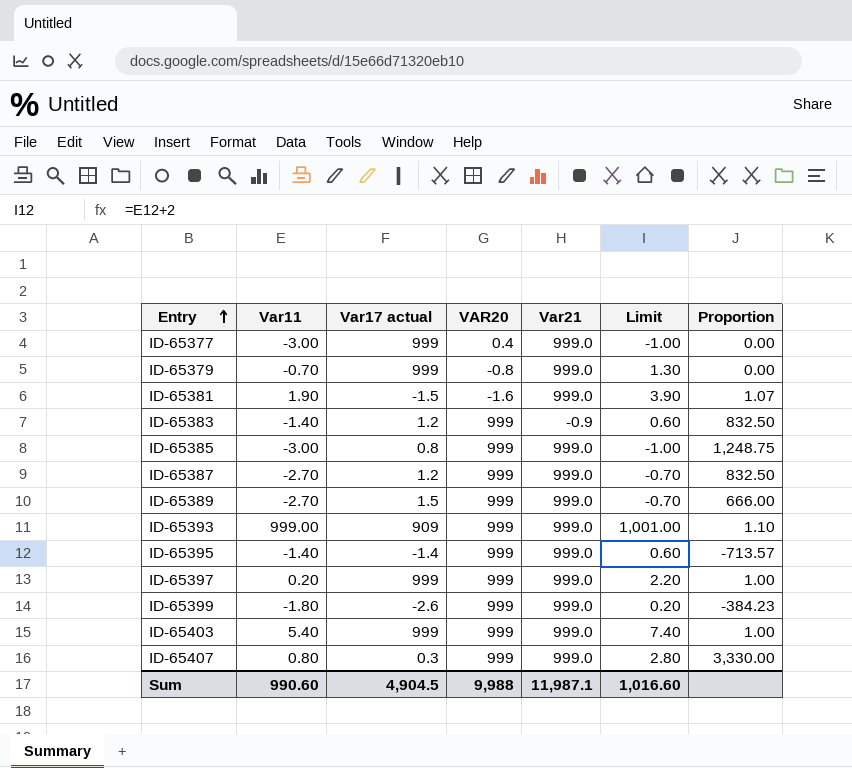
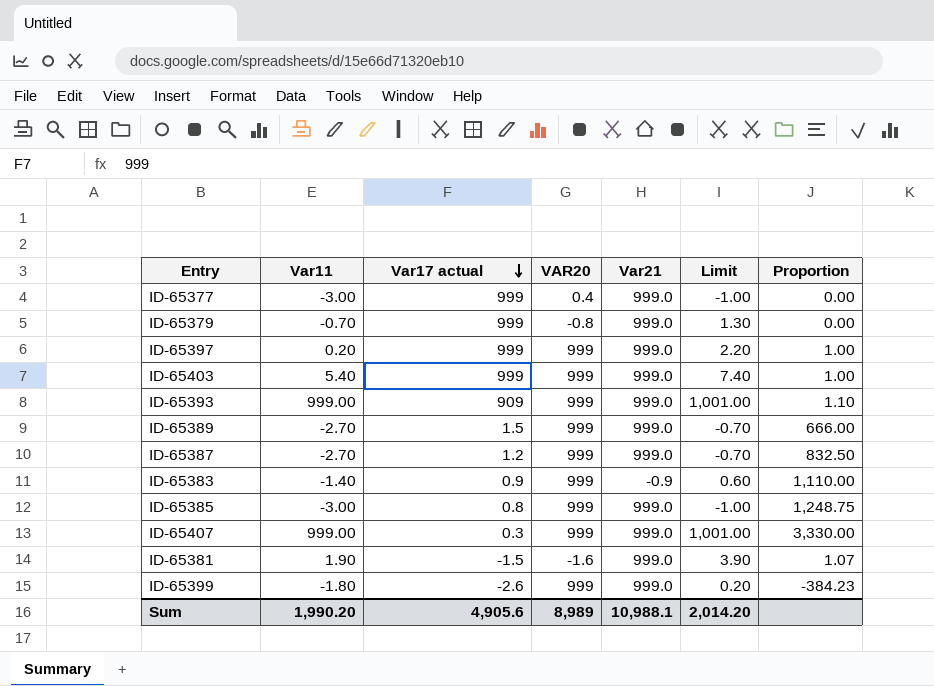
row order: Entry ascending -> Var17 actual descending
row ID-65395: -1.40 | -1.4 | 999 | 999.0 | 0.60 | -713.57 -> none
ID-65383 | Var17 actual: 1.2 -> 0.9
ID-65383 | Proportion: 832.50 -> 1,110.00
ID-65407 | Var11: 0.80 -> 999.00
ID-65407 | Limit: 2.80 -> 1,001.00
Sum | Var11: 990.60 -> 1,990.20
Sum | Var17 actual: 4,904.5 -> 4,905.6
Sum | VAR20: 9,988 -> 8,989
Sum | Var21: 11,987.1 -> 10,988.1
Sum | Limit: 1,016.60 -> 2,014.20

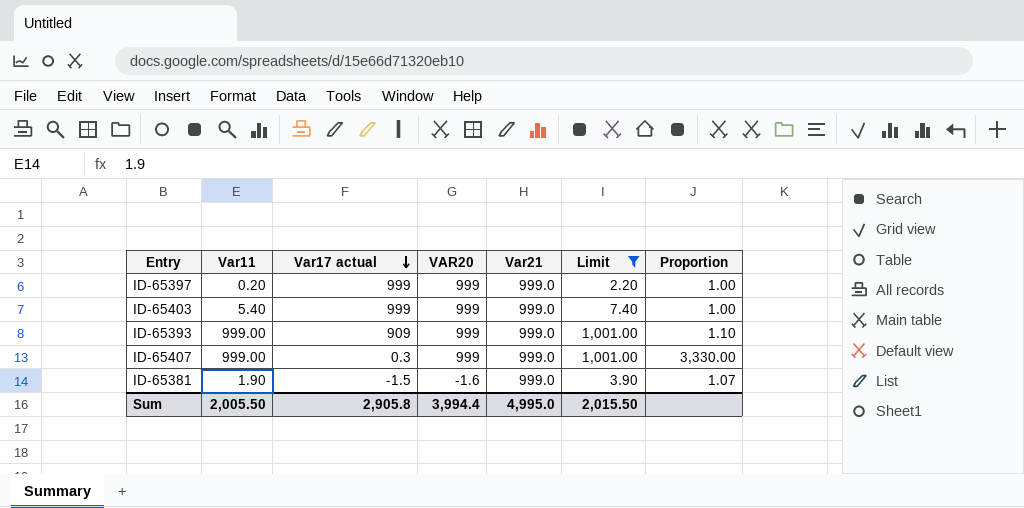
filter: none -> Limit >= 2.20
Sum | Var11: 1,990.20 -> 2,005.50
Sum | Var17 actual: 4,905.6 -> 2,905.8
Sum | VAR20: 8,989 -> 3,994.4
Sum | Var21: 10,988.1 -> 4,995.0
Sum | Limit: 2,014.20 -> 2,015.50

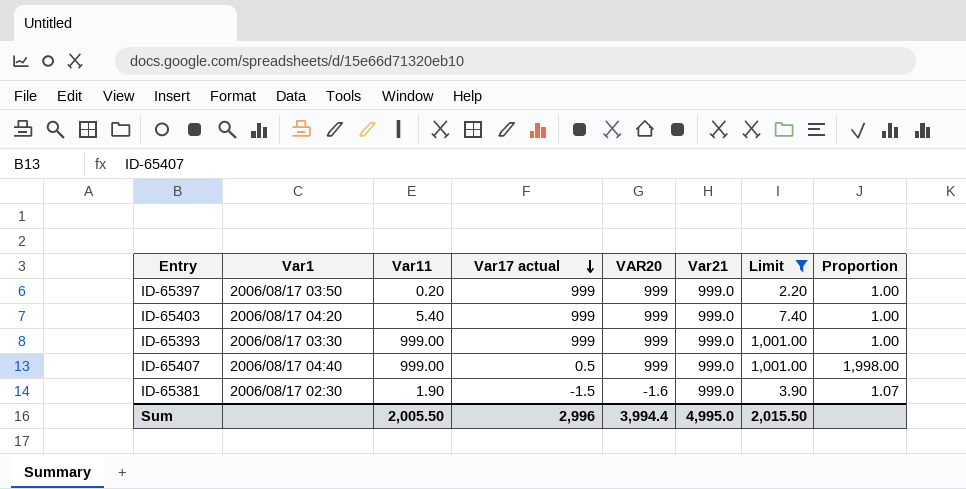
column Var1 | position: none -> 2
ID-65393 | Var17 actual: 909 -> 999
ID-65393 | Proportion: 1.10 -> 1.00
ID-65407 | Var17 actual: 0.3 -> 0.5
ID-65407 | Proportion: 3,330.00 -> 1,998.00
Sum | Var17 actual: 2,905.8 -> 2,996

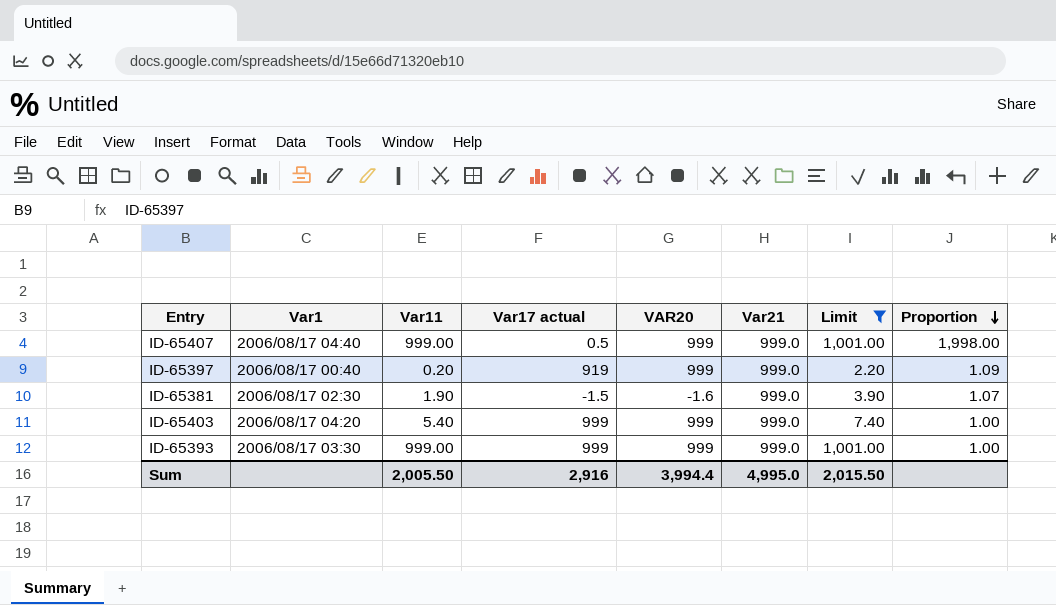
row order: Var17 actual descending -> Proportion descending
ID-65397 | Var1: 2006/08/17 03:50 -> 2006/08/17 00:40
ID-65397 | Var17 actual: 999 -> 919
ID-65397 | Proportion: 1.00 -> 1.09
Sum | Var17 actual: 2,996 -> 2,916

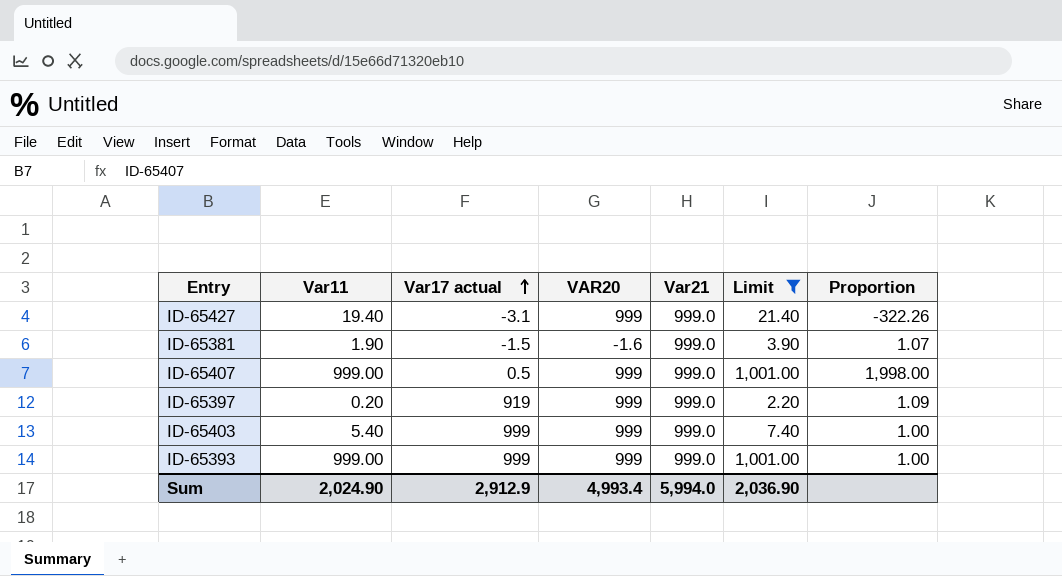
row order: Proportion descending -> Var17 actual ascending
column Var1 | position: 2 -> none
row ID-65427: none -> 19.40 | -3.1 | 999 | 999.0 | 21.40 | -322.26
Sum | Var11: 2,005.50 -> 2,024.90
Sum | Var17 actual: 2,916 -> 2,912.9
Sum | VAR20: 3,994.4 -> 4,993.4
Sum | Var21: 4,995.0 -> 5,994.0
Sum | Limit: 2,015.50 -> 2,036.90

